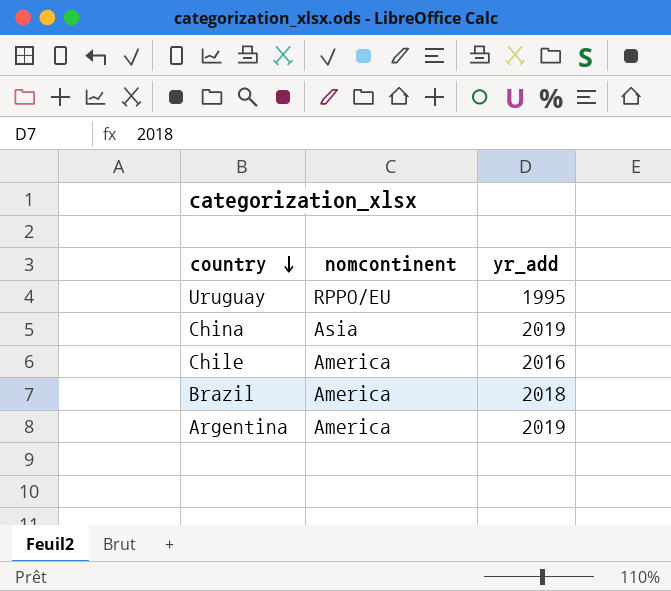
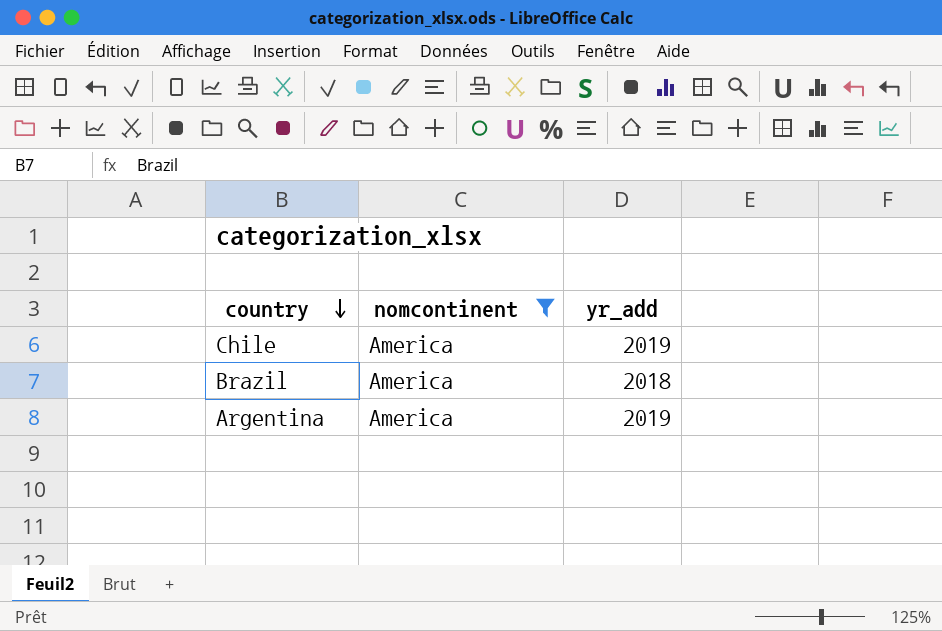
filter: none -> nomcontinent = America
Chile | yr_add: 2016 -> 2019

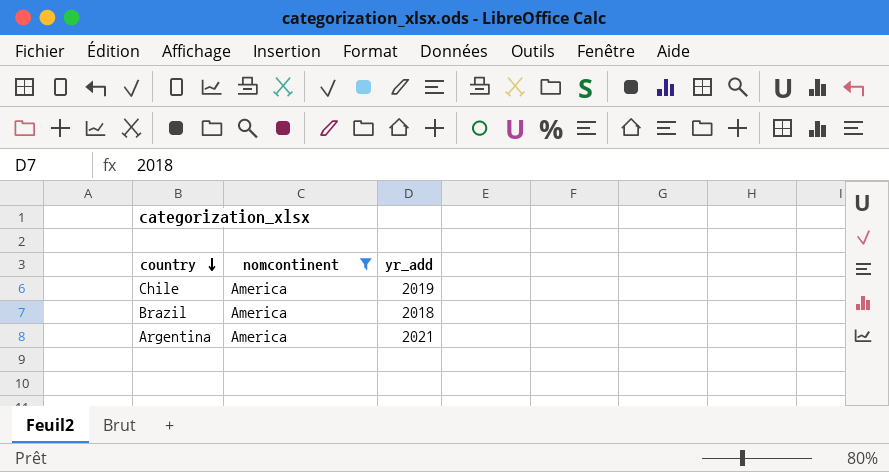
Argentina | yr_add: 2019 -> 2021

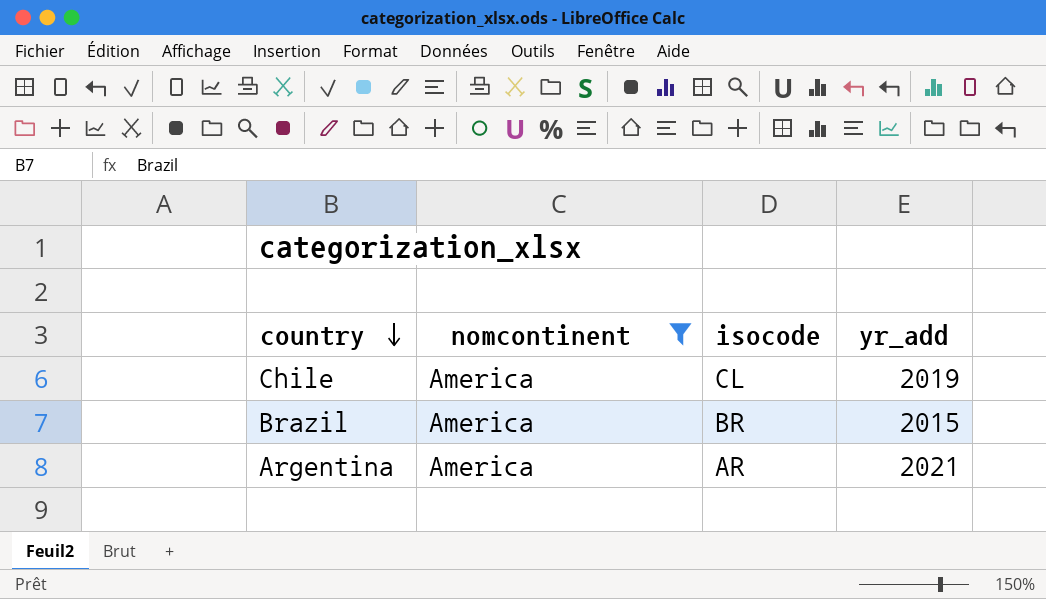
column isocode | position: none -> 3
Brazil | yr_add: 2018 -> 2015

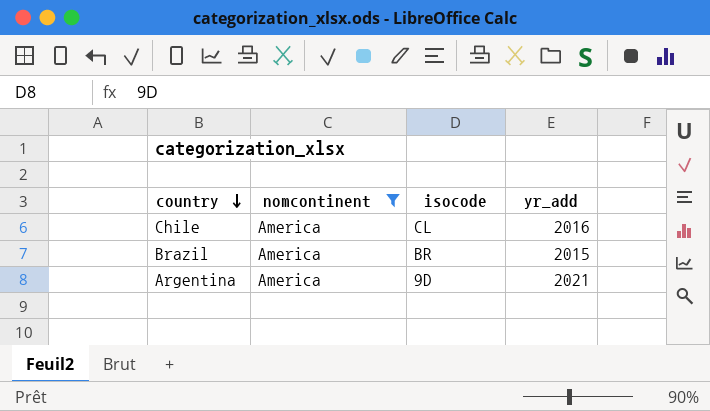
Chile | yr_add: 2019 -> 2016
Argentina | isocode: AR -> 9D

